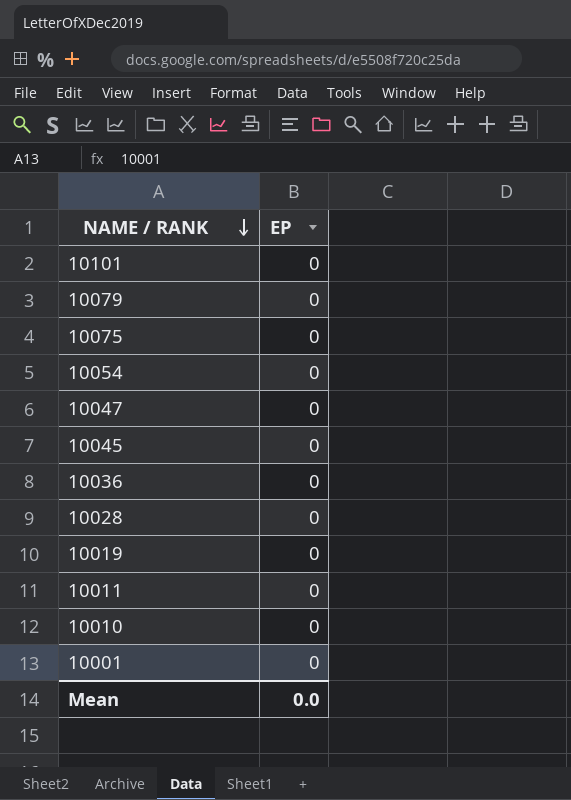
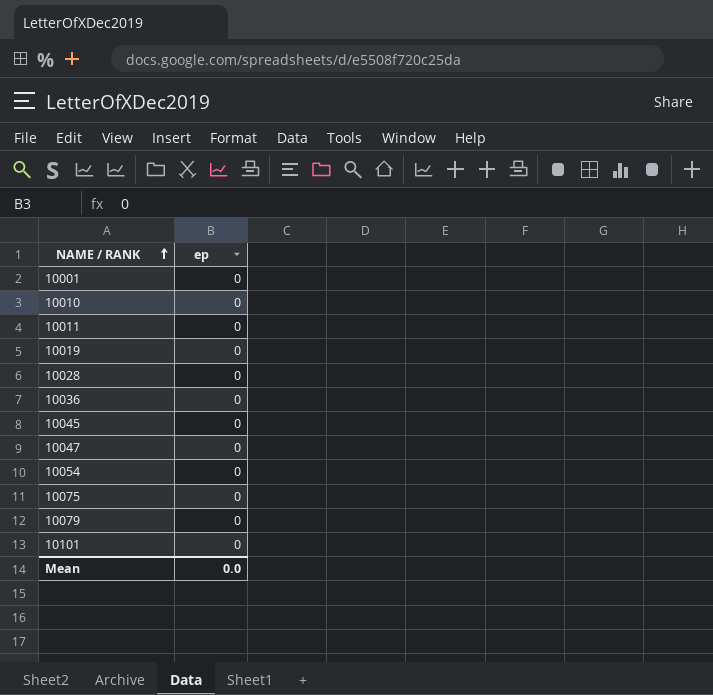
row order: NAME / RANK descending -> NAME / RANK ascending
column name: EP -> ep

